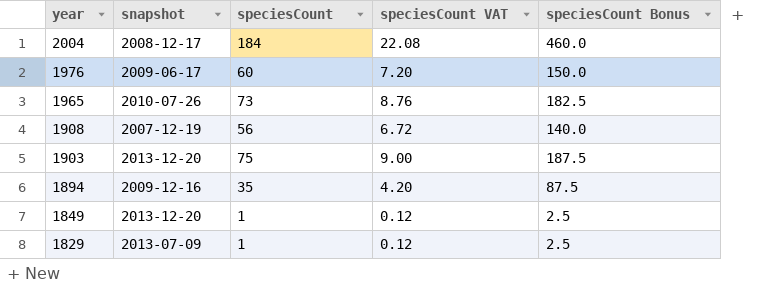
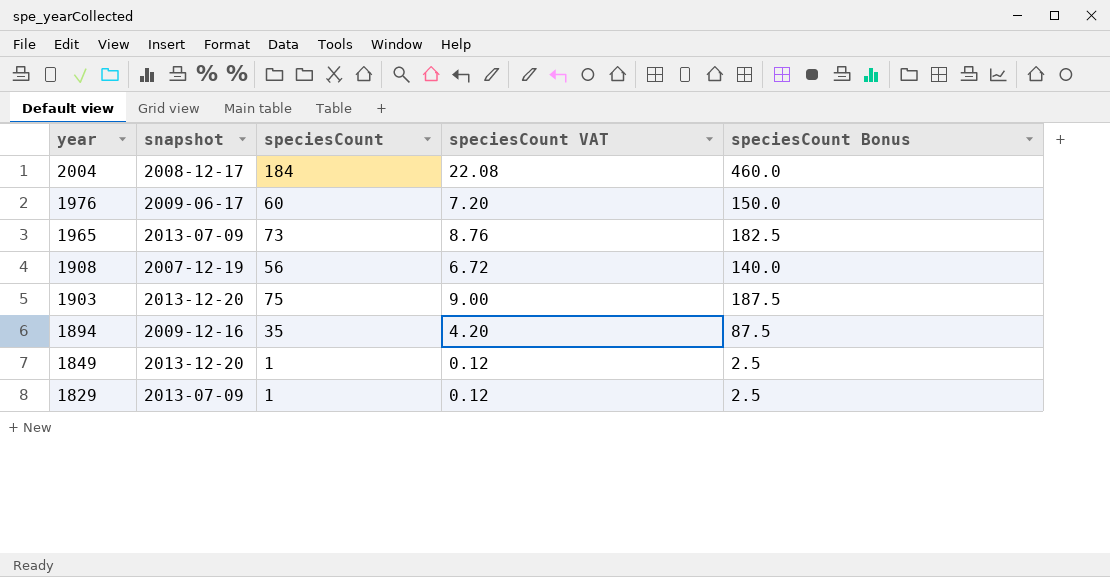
1965 | snapshot: 2010-07-26 -> 2013-07-09

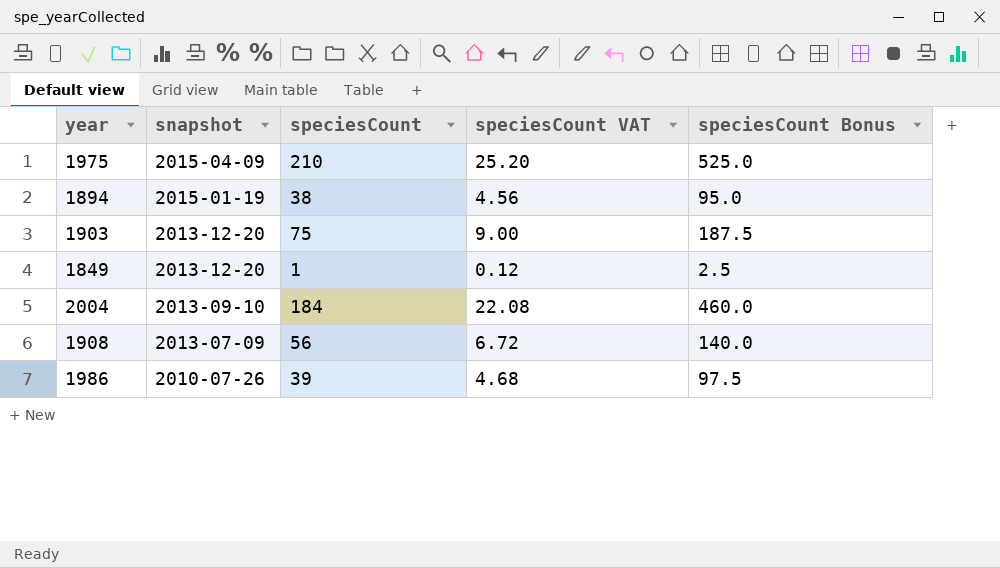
row order: year descending -> snapshot descending
row 1976: 2009-06-17 | 60 | 7.20 | 150.0 -> none
row 1965: 2013-07-09 | 73 | 8.76 | 182.5 -> none
row 1829: 2013-07-09 | 1 | 0.12 | 2.5 -> none
row 1975: none -> 2015-04-09 | 210 | 25.20 | 525.0
1894 | snapshot: 2009-12-16 -> 2015-01-19
1894 | speciesCount: 35 -> 38
1894 | speciesCount VAT: 4.20 -> 4.56
1894 | speciesCount Bonus: 87.5 -> 95.0
2004 | snapshot: 2008-12-17 -> 2013-09-10
1908 | snapshot: 2007-12-19 -> 2013-07-09
row 1986: none -> 2010-07-26 | 39 | 4.68 | 97.5

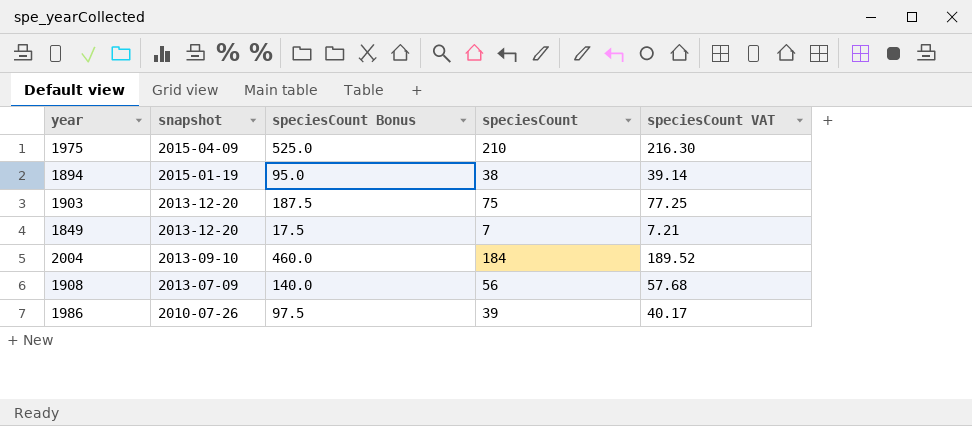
column speciesCount Bonus | position: 5 -> 3
column speciesCount VAT | formula: [speciesCount] * 0.12 -> [speciesCount] * 1.03
1849 | speciesCount Bonus: 2.5 -> 17.5
1849 | speciesCount: 1 -> 7

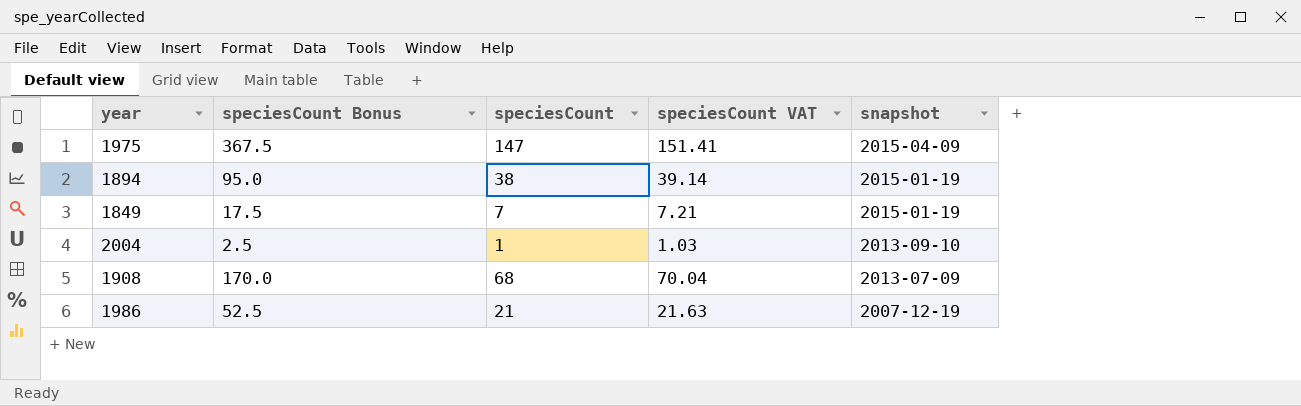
column snapshot | position: 2 -> 5
row 1903: 2013-12-20 | 187.5 | 75 | 77.25 -> none
1975 | speciesCount Bonus: 525.0 -> 367.5
1975 | speciesCount: 210 -> 147
1975 | speciesCount VAT: 216.30 -> 151.41
1849 | snapshot: 2013-12-20 -> 2015-01-19
2004 | speciesCount Bonus: 460.0 -> 2.5
2004 | speciesCount: 184 -> 1
2004 | speciesCount VAT: 189.52 -> 1.03
1908 | speciesCount Bonus: 140.0 -> 170.0
1908 | speciesCount: 56 -> 68
1908 | speciesCount VAT: 57.68 -> 70.04
1986 | speciesCount Bonus: 97.5 -> 52.5
1986 | speciesCount: 39 -> 21
1986 | speciesCount VAT: 40.17 -> 21.63
1986 | snapshot: 2010-07-26 -> 2007-12-19

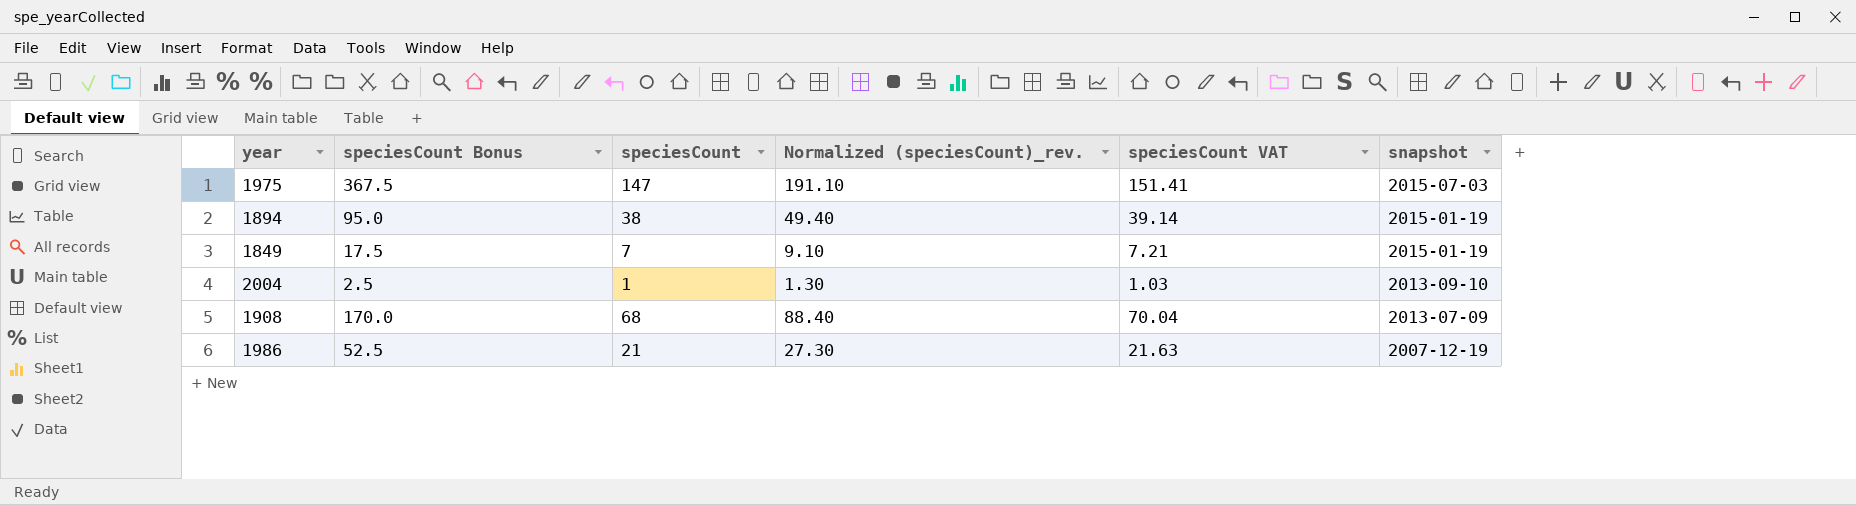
column Normalized (speciesCount)_rev. | formula: none -> [speciesCount] * 1.3
1975 | snapshot: 2015-04-09 -> 2015-07-03

